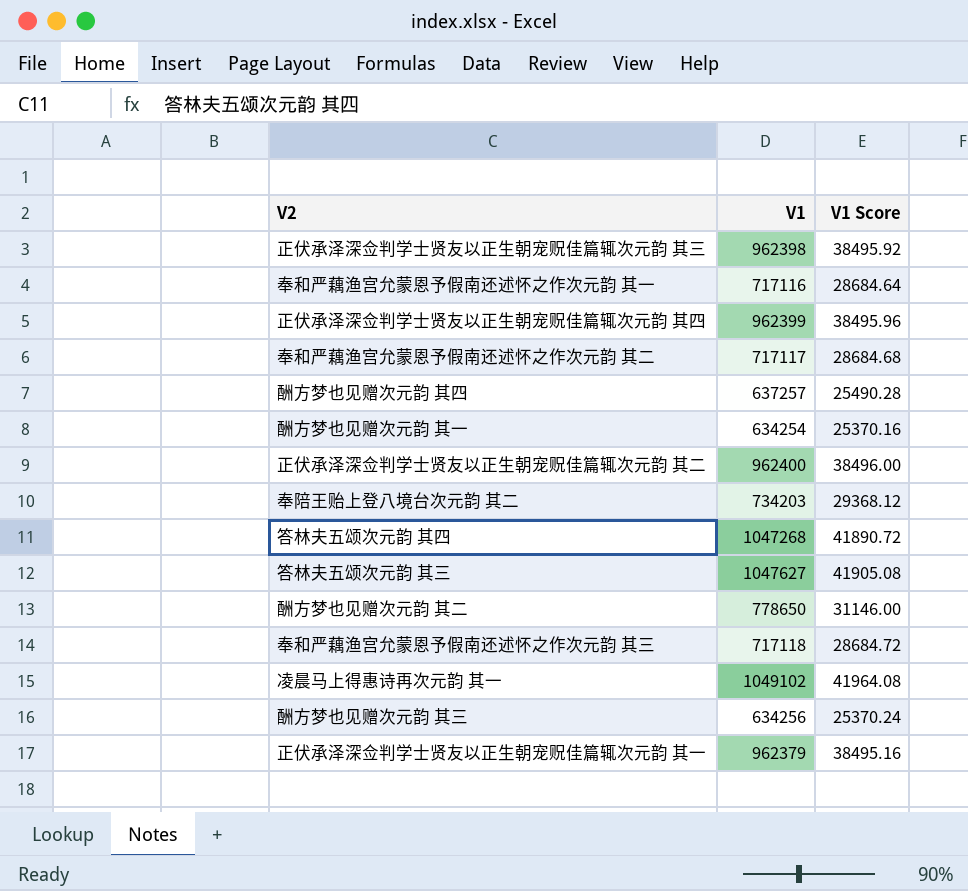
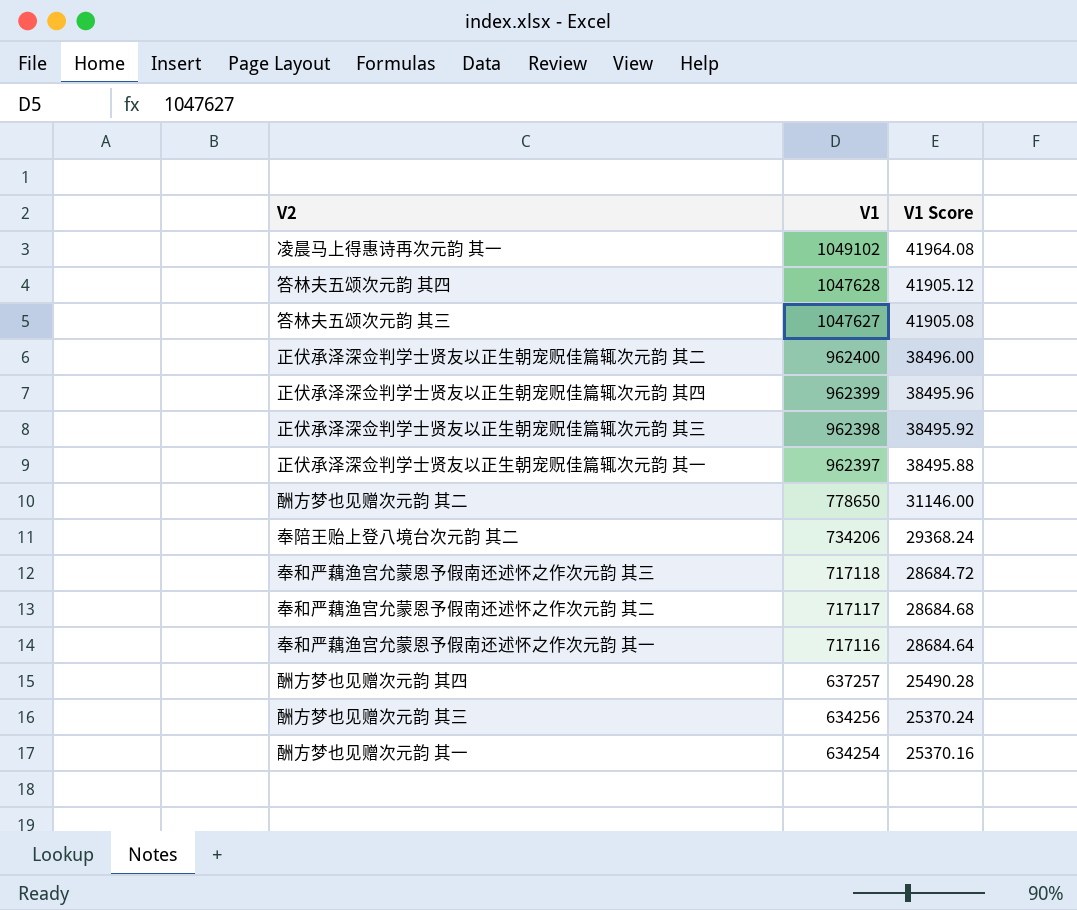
row order: none -> V1 descending
答林夫五颂次元韵 其四 | V1: 1047268 -> 1047628
答林夫五颂次元韵 其四 | V1 Score: 41890.72 -> 41905.12
正伏承泽深佥判学士贤友以正生朝宠贶佳篇辄次元韵 其一 | V1: 962379 -> 962397
正伏承泽深佥判学士贤友以正生朝宠贶佳篇辄次元韵 其一 | V1 Score: 38495.16 -> 38495.88
奉陪王贻上登八境台次元韵 其二 | V1: 734203 -> 734206
奉陪王贻上登八境台次元韵 其二 | V1 Score: 29368.12 -> 29368.24

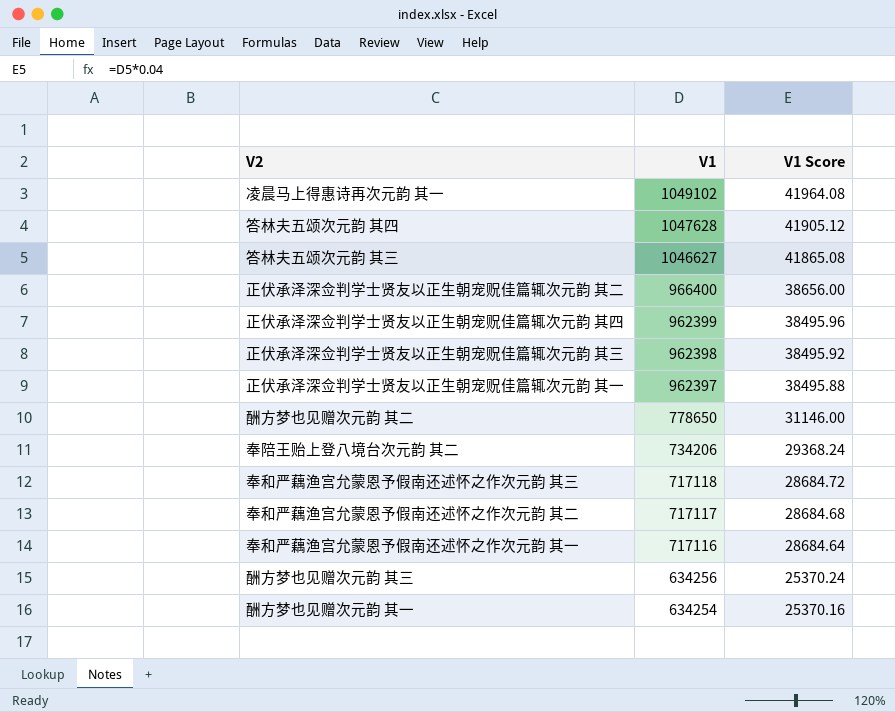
row 酬方梦也见赠次元韵 其四: 637257 | 25490.28 -> none
答林夫五颂次元韵 其三 | V1: 1047627 -> 1046627
答林夫五颂次元韵 其三 | V1 Score: 41905.08 -> 41865.08
正伏承泽深佥判学士贤友以正生朝宠贶佳篇辄次元韵 其二 | V1: 962400 -> 966400
正伏承泽深佥判学士贤友以正生朝宠贶佳篇辄次元韵 其二 | V1 Score: 38496.00 -> 38656.00

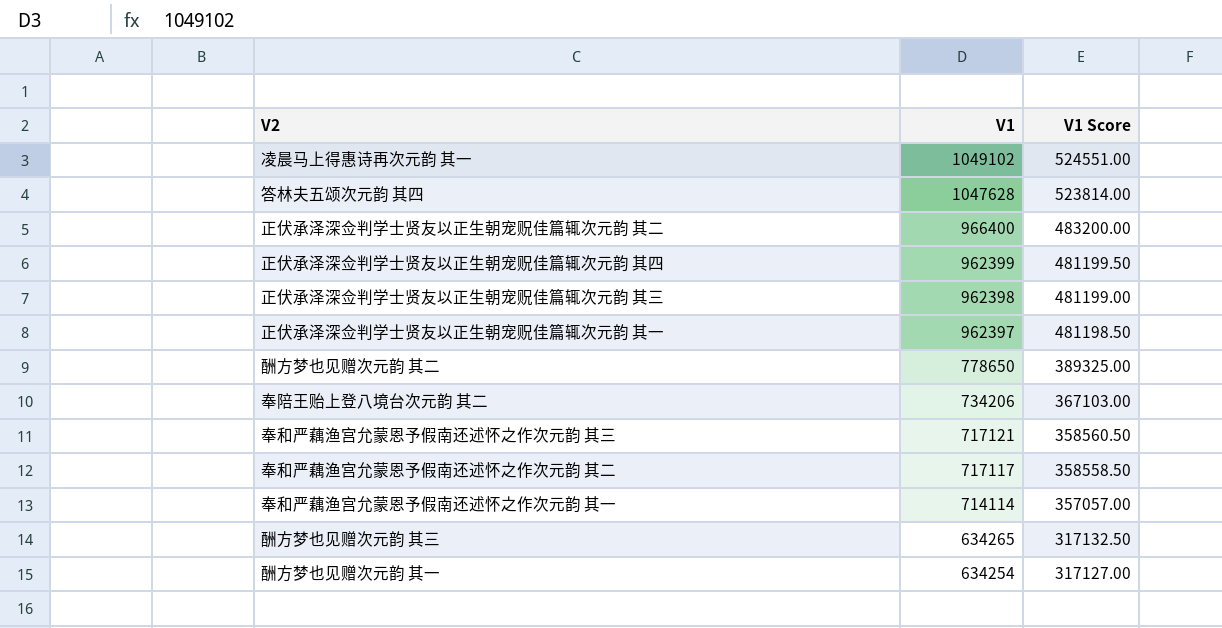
column V1 Score | formula: [V1] * 0.04 -> [V1] * 0.5
row 答林夫五颂次元韵 其三: 1046627 | 41865.08 -> none
奉和严藕渔宫允蒙恩予假南还述怀之作次元韵 其三 | V1: 717118 -> 717121
奉和严藕渔宫允蒙恩予假南还述怀之作次元韵 其一 | V1: 717116 -> 714114
酬方梦也见赠次元韵 其三 | V1: 634256 -> 634265

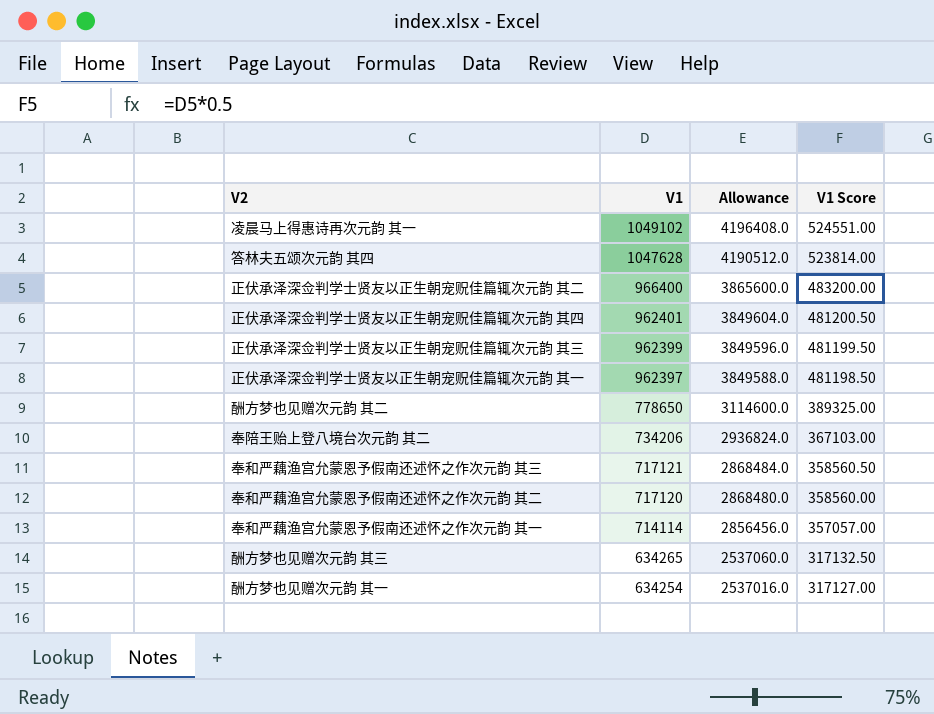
column Allowance | formula: none -> [V1] * 4
正伏承泽深佥判学士贤友以正生朝宠贶佳篇辄次元韵 其四 | V1: 962399 -> 962401
正伏承泽深佥判学士贤友以正生朝宠贶佳篇辄次元韵 其四 | V1 Score: 481199.50 -> 481200.50
正伏承泽深佥判学士贤友以正生朝宠贶佳篇辄次元韵 其三 | V1: 962398 -> 962399
正伏承泽深佥判学士贤友以正生朝宠贶佳篇辄次元韵 其三 | V1 Score: 481199.00 -> 481199.50
奉和严藕渔宫允蒙恩予假南还述怀之作次元韵 其二 | V1: 717117 -> 717120
奉和严藕渔宫允蒙恩予假南还述怀之作次元韵 其二 | V1 Score: 358558.50 -> 358560.00

